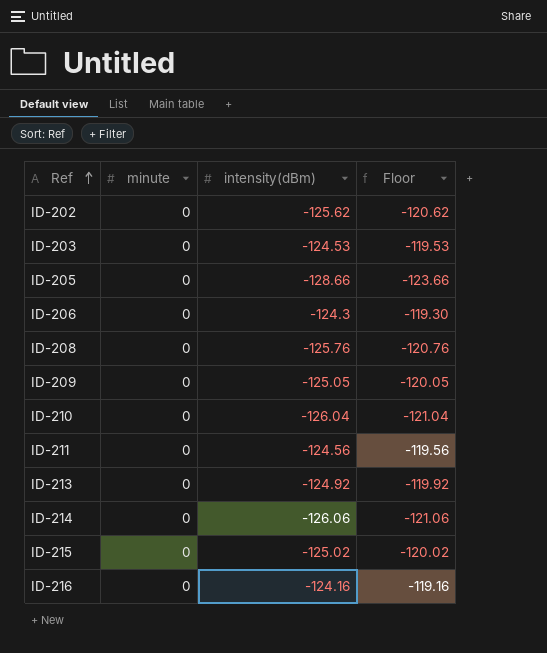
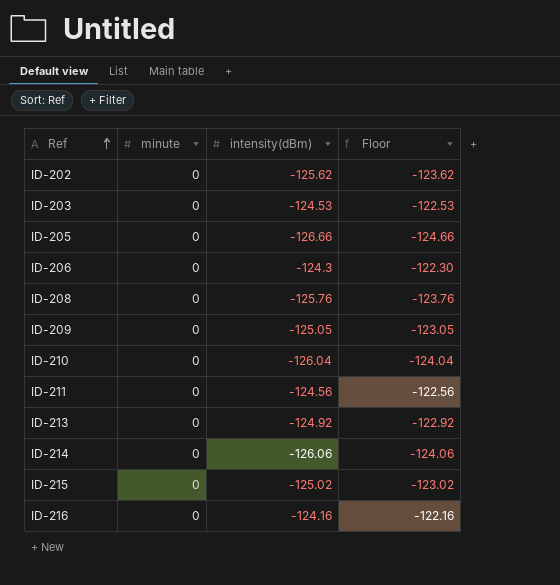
column Floor | formula: [intensity(dBm)] + 5 -> [intensity(dBm)] + 2
ID-205 | intensity(dBm): -128.66 -> -126.66

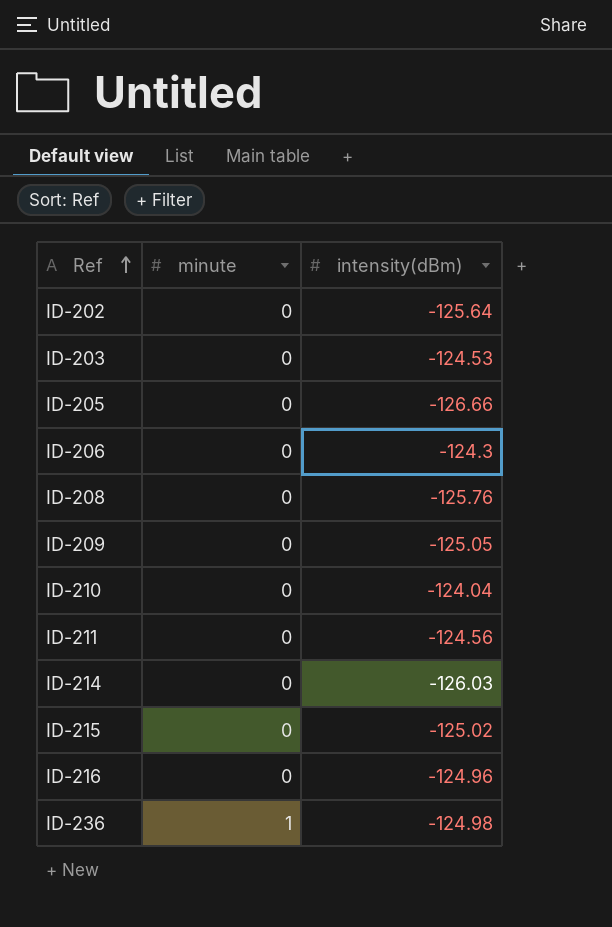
column Floor | formula: [intensity(dBm)] + 2 -> none
row ID-213: 0 | -124.92 | -122.92 -> none
ID-202 | intensity(dBm): -125.62 -> -125.64
ID-210 | intensity(dBm): -126.04 -> -124.04
ID-214 | intensity(dBm): -126.06 -> -126.03
ID-216 | intensity(dBm): -124.16 -> -124.96
row ID-236: none -> 1 | -124.98

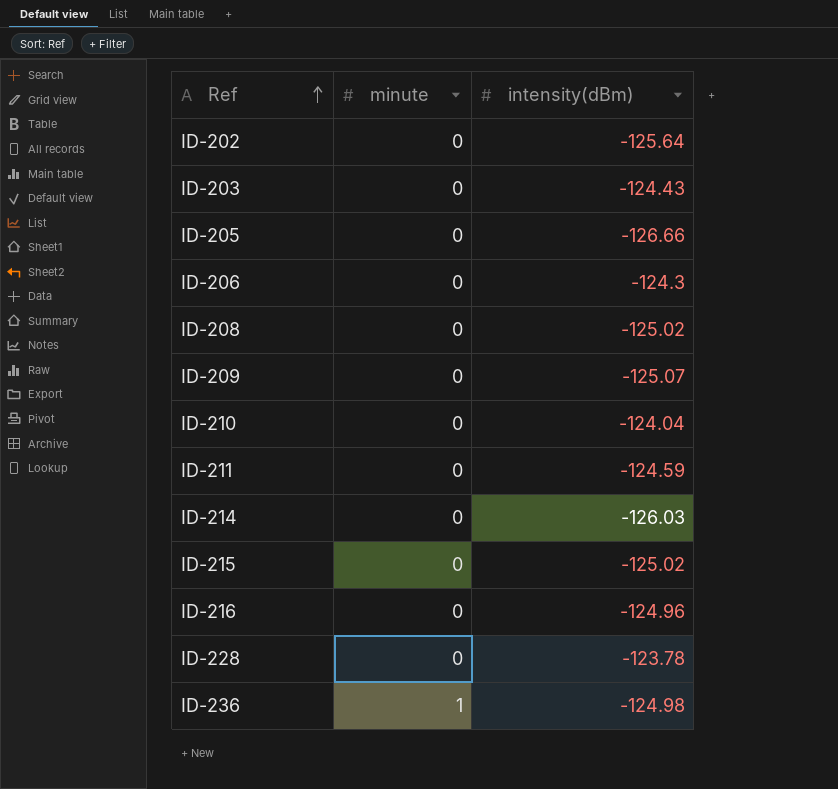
ID-203 | intensity(dBm): -124.53 -> -124.43
ID-208 | intensity(dBm): -125.76 -> -125.02
ID-209 | intensity(dBm): -125.05 -> -125.07
ID-211 | intensity(dBm): -124.56 -> -124.59
row ID-228: none -> 0 | -123.78

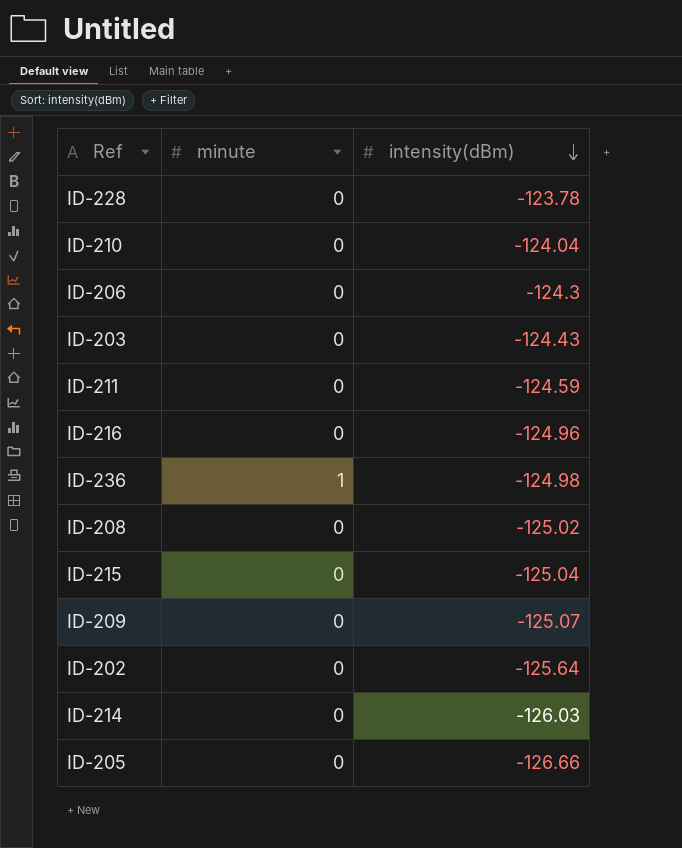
row order: Ref ascending -> intensity(dBm) descending
ID-215 | intensity(dBm): -125.02 -> -125.04

